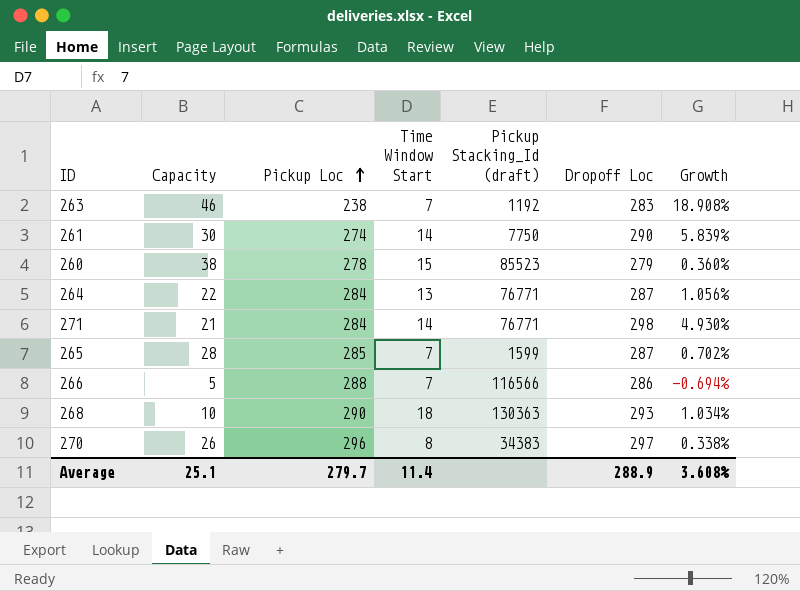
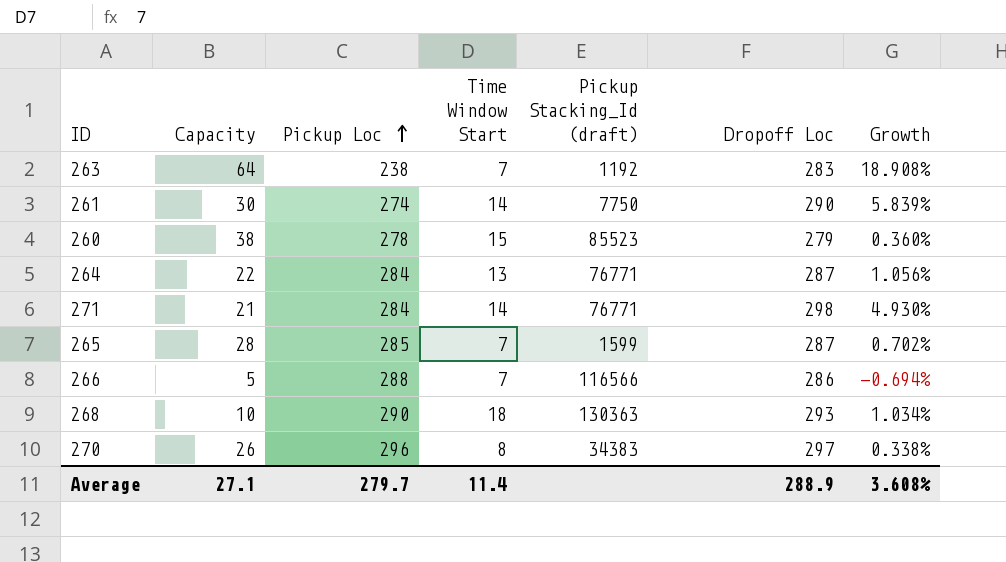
263 | Capacity: 46 -> 64
Average | Capacity: 25.1 -> 27.1

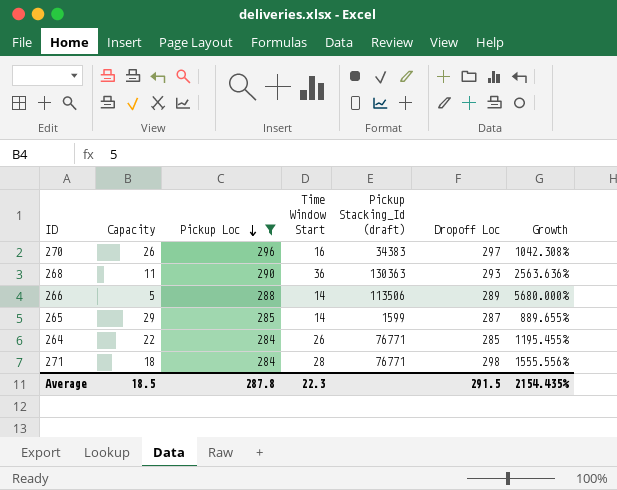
filter: none -> Pickup Loc >= 284
row order: Pickup Loc ascending -> Pickup Loc descending
column Growth | formula: ([Dropoff Loc] - [Pickup Loc]) / [Pickup Loc] -> ([Dropoff Loc] - [Capacity]) / [Capacity]
270 | Time Window Start: 8 -> 16
268 | Capacity: 10 -> 11
268 | Time Window Start: 18 -> 36
266 | Time Window Start: 7 -> 14
266 | Pickup Stacking_Id (draft): 116566 -> 113506
266 | Dropoff Loc: 286 -> 289
265 | Capacity: 28 -> 29
265 | Time Window Start: 7 -> 14
264 | Time Window Start: 13 -> 26
264 | Dropoff Loc: 287 -> 285
271 | Capacity: 21 -> 18
271 | Time Window Start: 14 -> 28
Average | Capacity: 27.1 -> 18.5
Average | Pickup Loc: 279.7 -> 287.8
Average | Time Window Start: 11.4 -> 22.3
Average | Dropoff Loc: 288.9 -> 291.5
Average | Growth: 3.608% -> 2154.435%

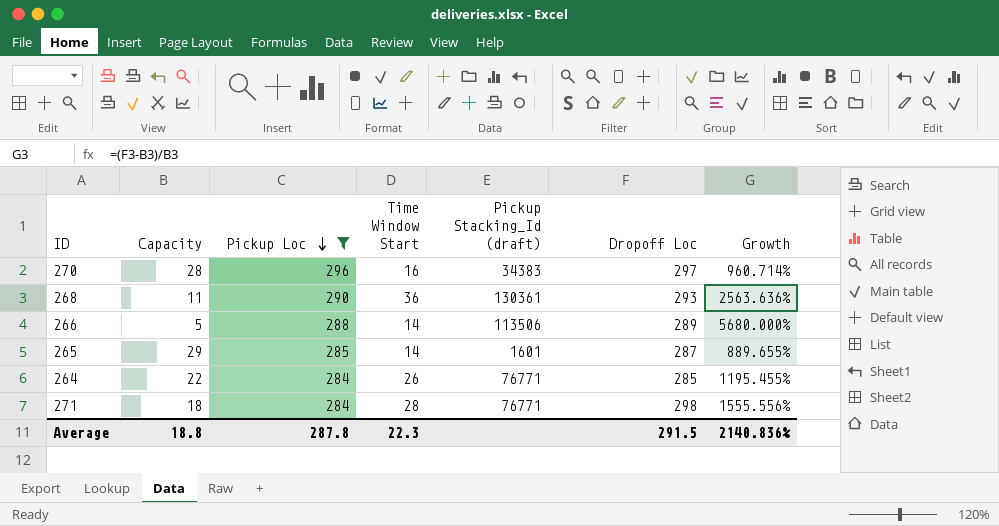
270 | Capacity: 26 -> 28
270 | Growth: 1042.308% -> 960.714%
268 | Pickup Stacking_Id (draft): 130363 -> 130361
265 | Pickup Stacking_Id (draft): 1599 -> 1601
Average | Capacity: 18.5 -> 18.8
Average | Growth: 2154.435% -> 2140.836%

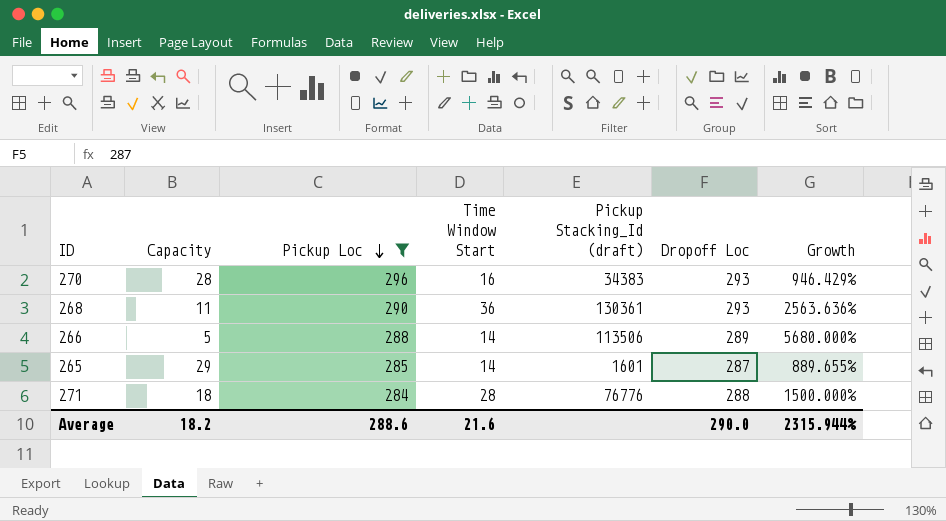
row 264: 22 | 284 | 26 | 76771 | 285 | 1195.455% -> none
270 | Dropoff Loc: 297 -> 293
270 | Growth: 960.714% -> 946.429%
271 | Pickup Stacking_Id (draft): 76771 -> 76776
271 | Dropoff Loc: 298 -> 288
271 | Growth: 1555.556% -> 1500.000%
Average | Capacity: 18.8 -> 18.2
Average | Pickup Loc: 287.8 -> 288.6
Average | Time Window Start: 22.3 -> 21.6
Average | Dropoff Loc: 291.5 -> 290.0
Average | Growth: 2140.836% -> 2315.944%

